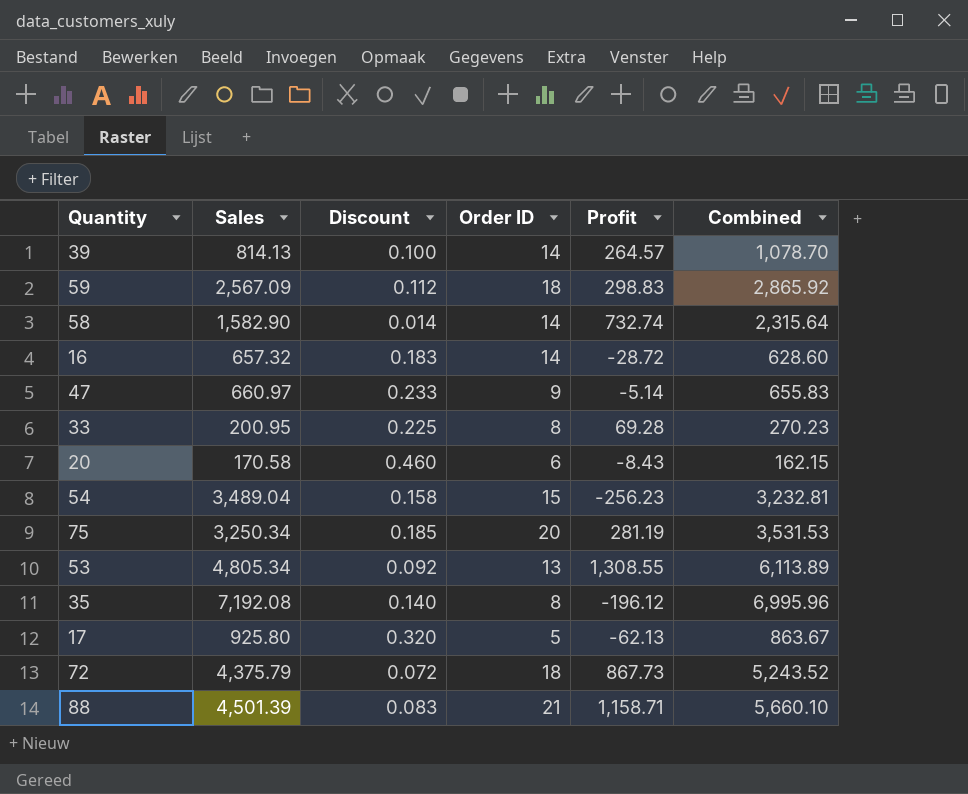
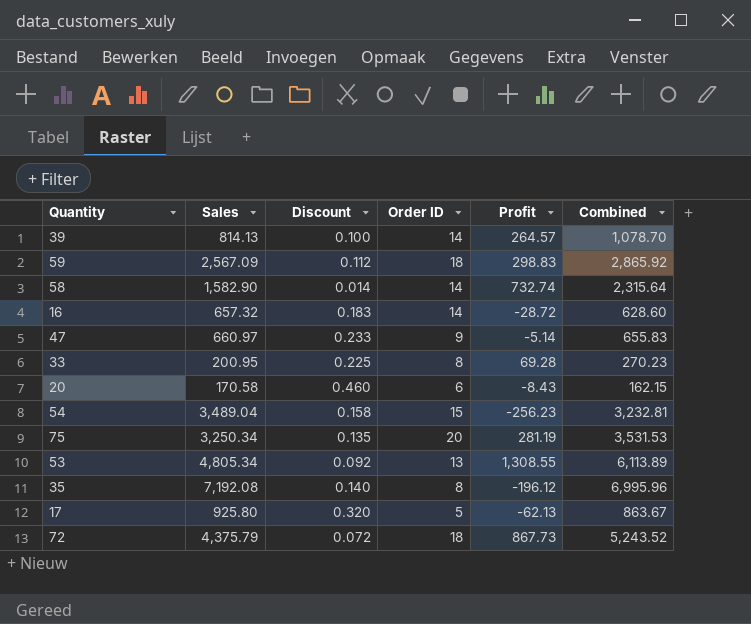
row 88: 4,501.39 | 0.083 | 21 | 1,158.71 | 5,660.10 -> none
75 | Discount: 0.185 -> 0.135

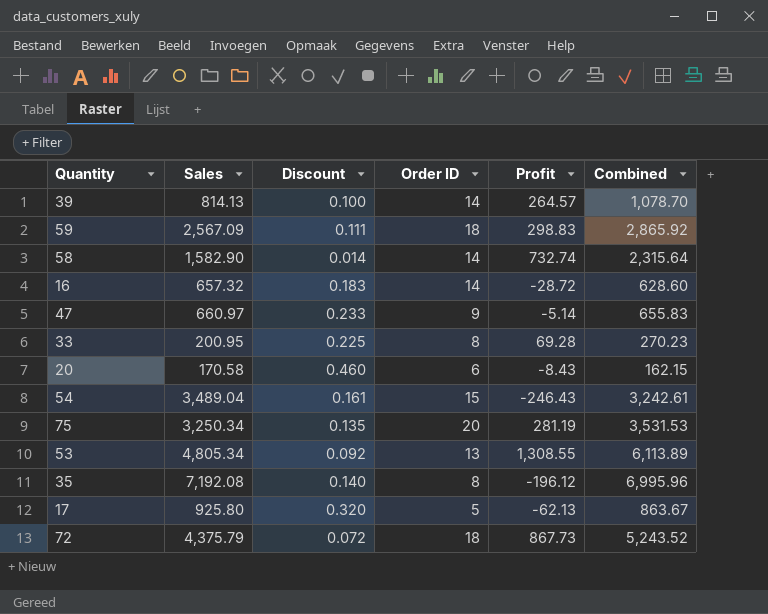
59 | Discount: 0.112 -> 0.111
54 | Discount: 0.158 -> 0.161
54 | Profit: -256.23 -> -246.43
54 | Combined: 3,232.81 -> 3,242.61

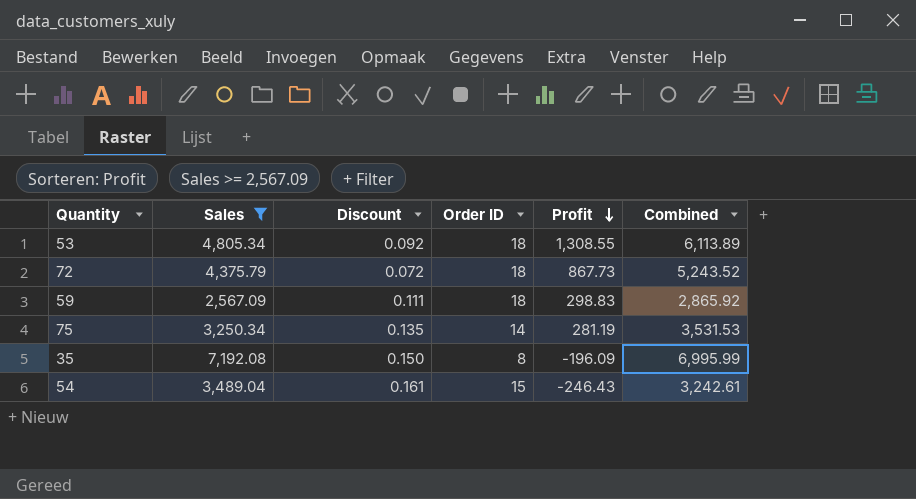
filter: none -> Sales >= 2,567.09
row order: none -> Profit descending
53 | Order ID: 13 -> 18
75 | Order ID: 20 -> 14
35 | Discount: 0.140 -> 0.150
35 | Profit: -196.12 -> -196.09
35 | Combined: 6,995.96 -> 6,995.99

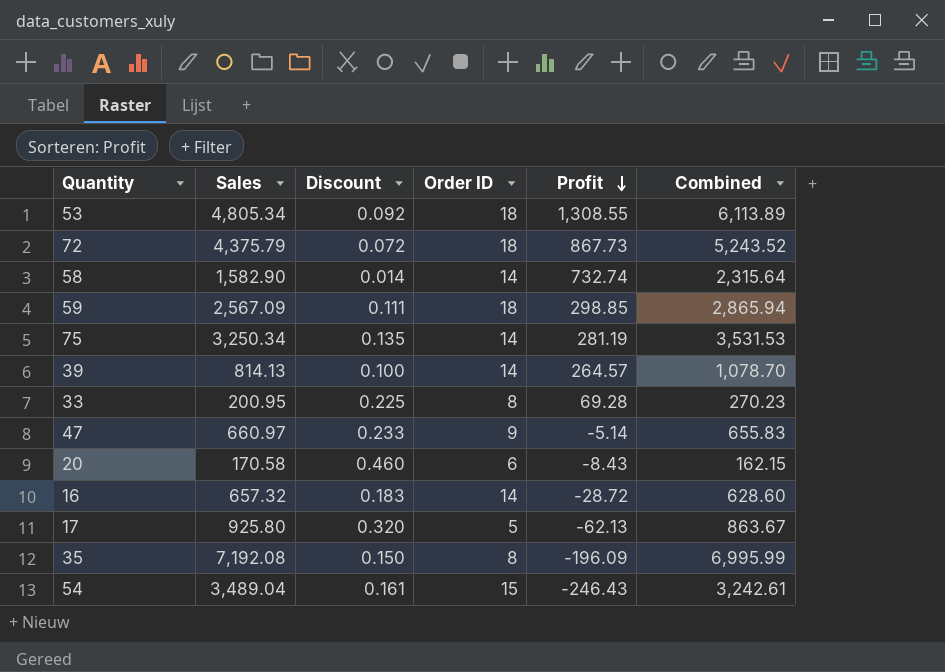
filter: Sales >= 2,567.09 -> none
59 | Profit: 298.83 -> 298.85
59 | Combined: 2,865.92 -> 2,865.94

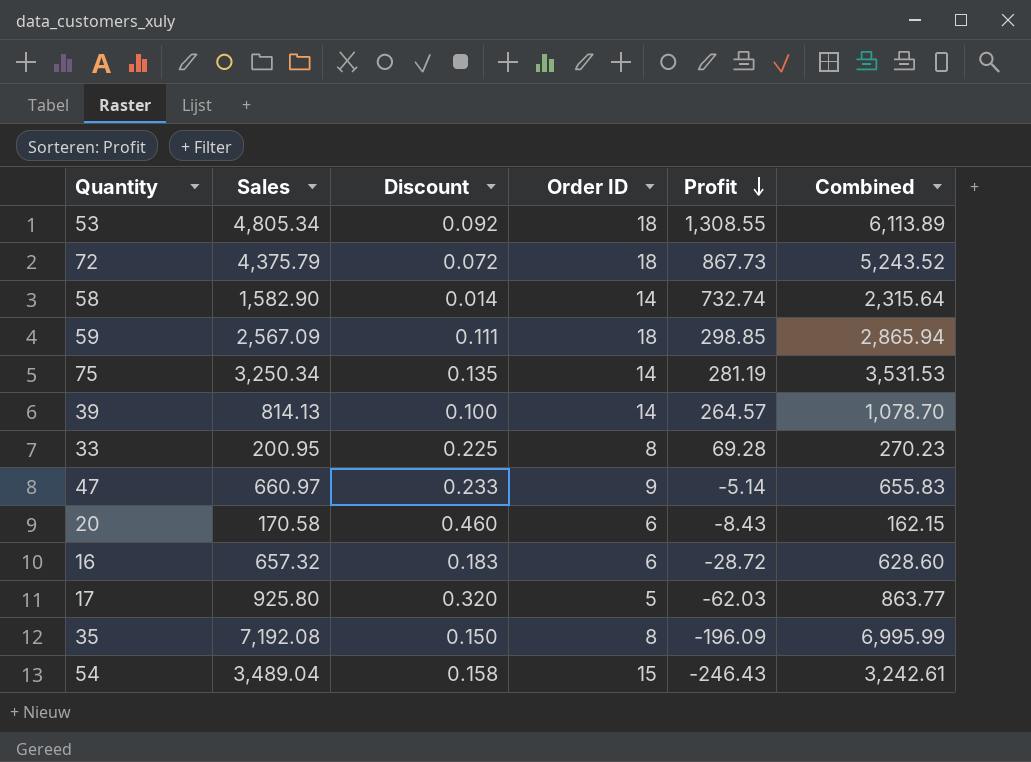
16 | Order ID: 14 -> 6
17 | Profit: -62.13 -> -62.03
17 | Combined: 863.67 -> 863.77
54 | Discount: 0.161 -> 0.158

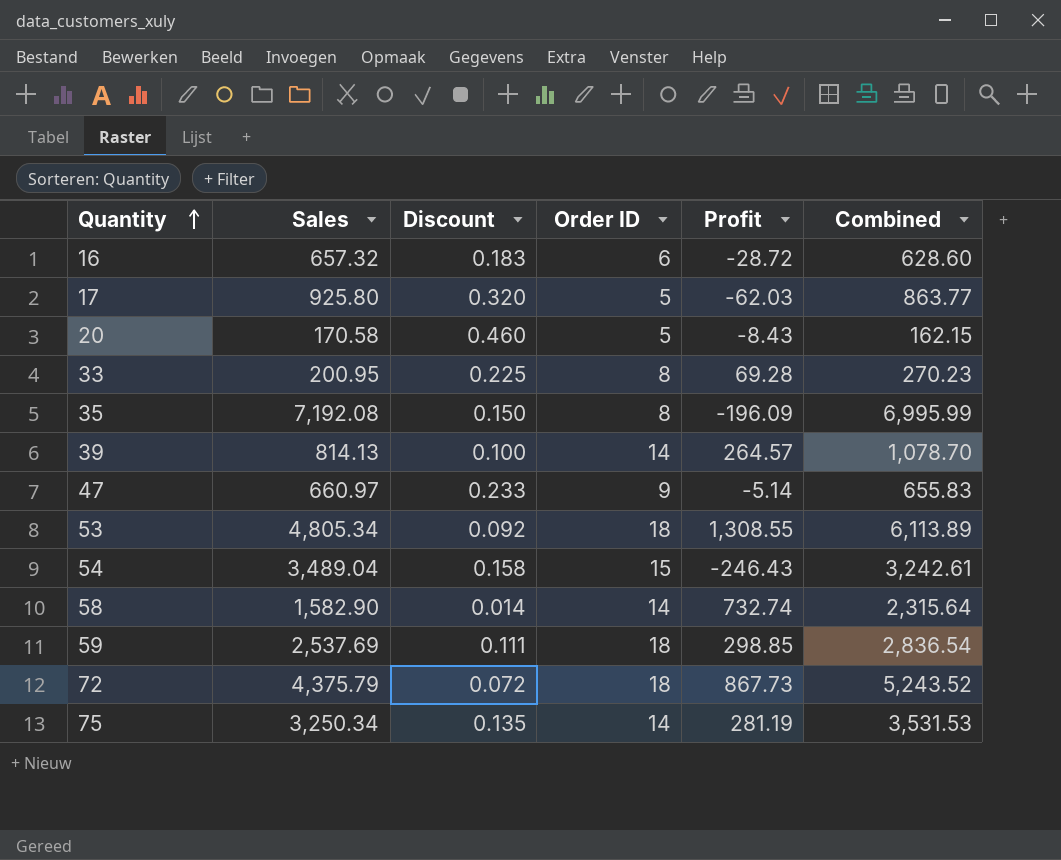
row order: Profit descending -> Quantity ascending
20 | Order ID: 6 -> 5
59 | Sales: 2,567.09 -> 2,537.69
59 | Combined: 2,865.94 -> 2,836.54

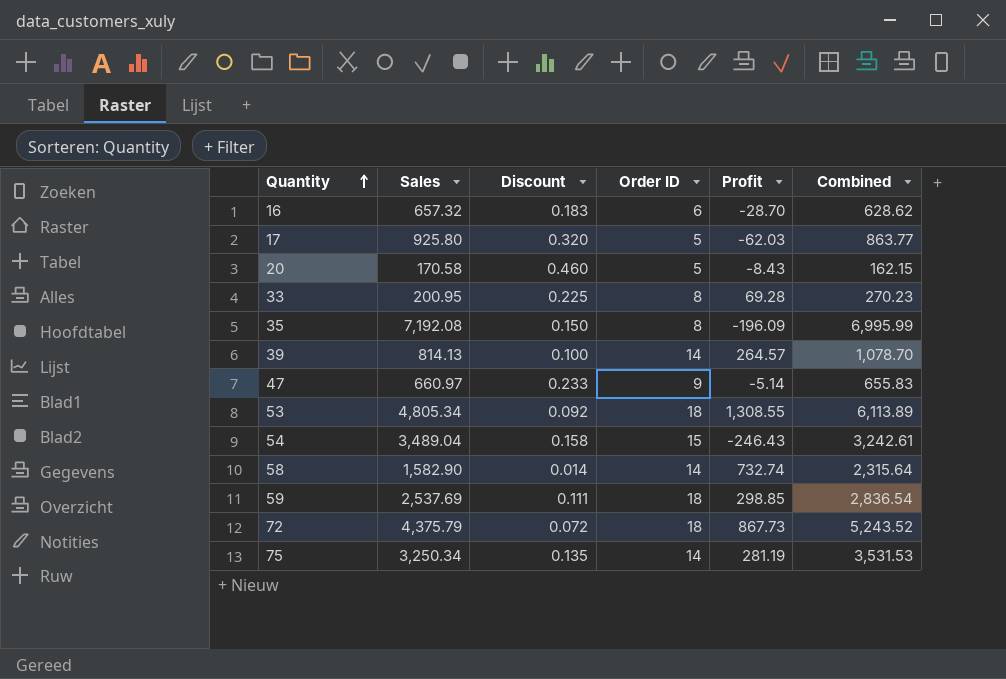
16 | Profit: -28.72 -> -28.70
16 | Combined: 628.60 -> 628.62

